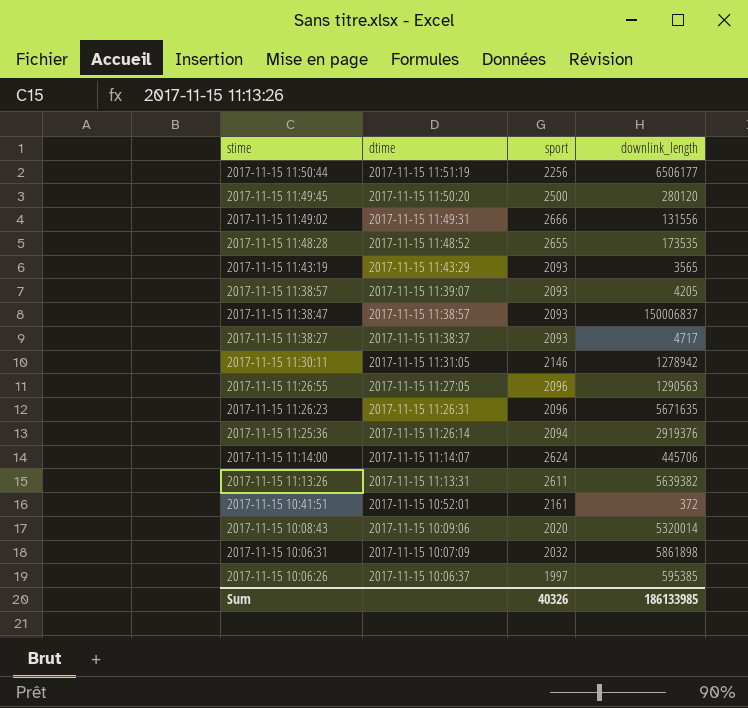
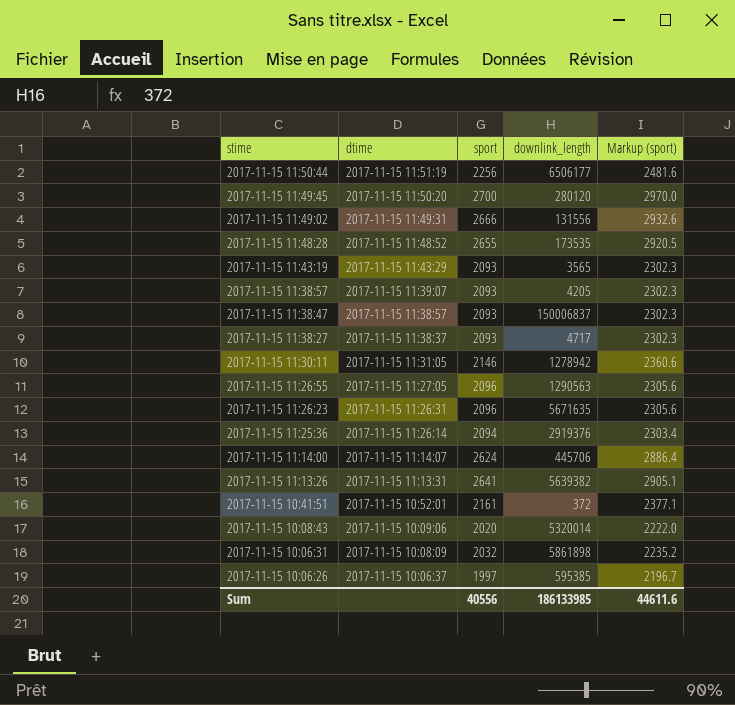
column Markup (sport) | formula: none -> [sport] * 1.1
2017-11-15 11:49:45 | sport: 2500 -> 2700
2017-11-15 11:13:26 | sport: 2611 -> 2641
2017-11-15 10:06:31 | dtime: 2017-11-15 10:07:09 -> 2017-11-15 10:08:09
Sum | sport: 40326 -> 40556

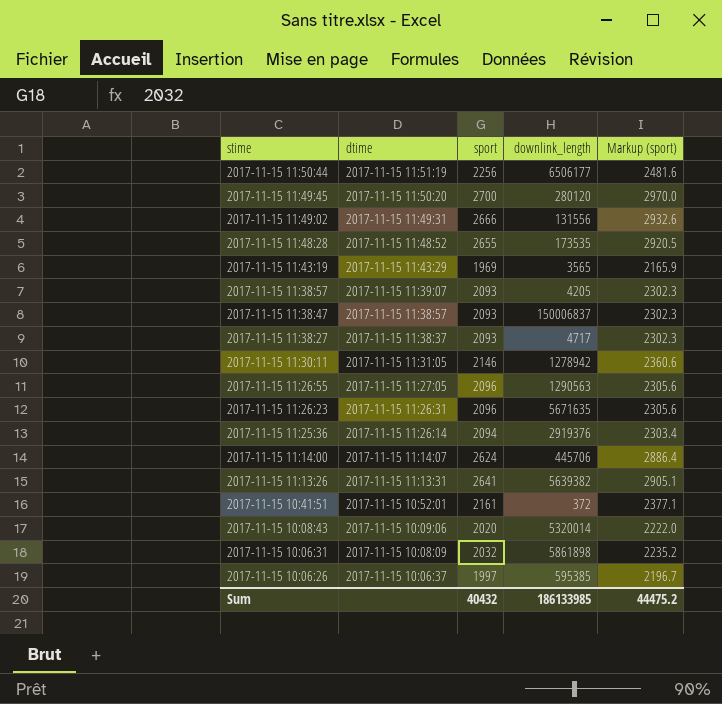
2017-11-15 11:43:19 | sport: 2093 -> 1969
2017-11-15 11:43:19 | Markup (sport): 2302.3 -> 2165.9
Sum | sport: 40556 -> 40432
Sum | Markup (sport): 44611.6 -> 44475.2

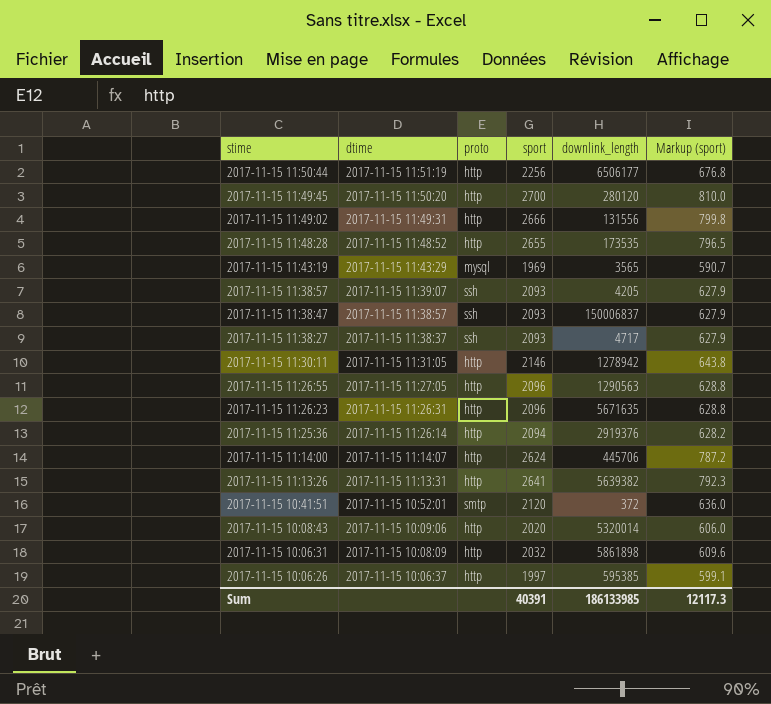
column proto | position: none -> 3
column Markup (sport) | formula: [sport] * 1.1 -> [sport] * 0.3
2017-11-15 10:41:51 | sport: 2161 -> 2120
Sum | sport: 40432 -> 40391
Sum | Markup (sport): 44475.2 -> 12117.3

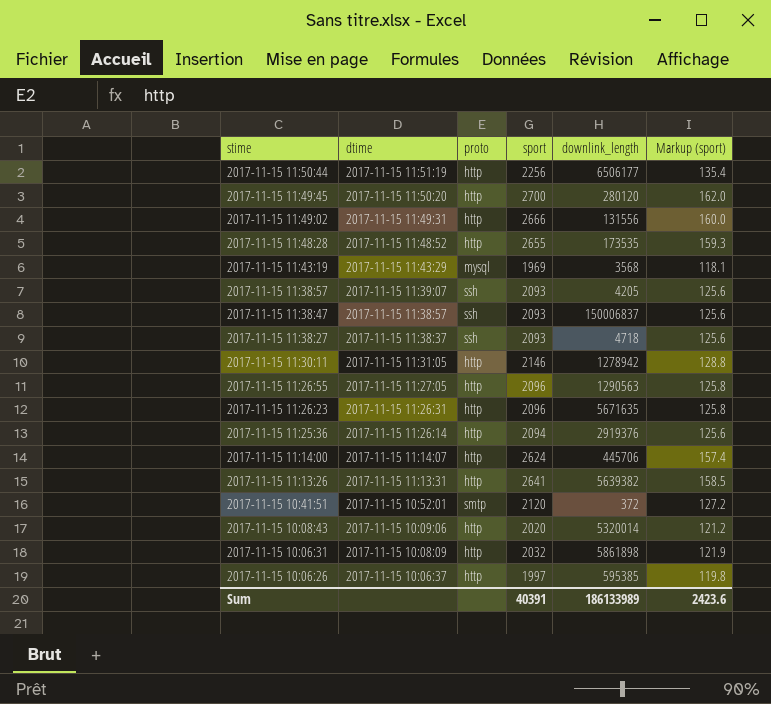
column Markup (sport) | formula: [sport] * 0.3 -> [sport] * 0.06
2017-11-15 11:43:19 | downlink_length: 3565 -> 3568
2017-11-15 11:38:27 | downlink_length: 4717 -> 4718
Sum | downlink_length: 186133985 -> 186133989
Sum | Markup (sport): 12117.3 -> 2423.6

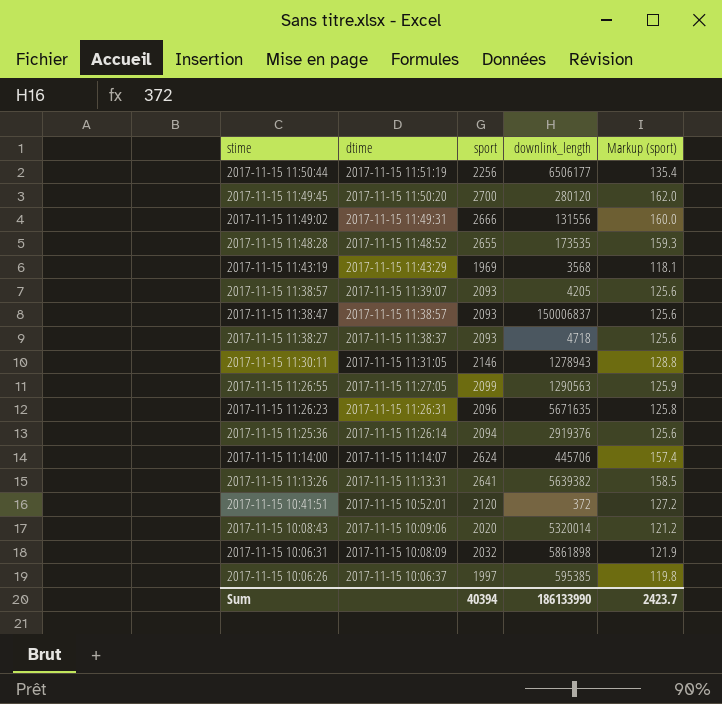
column proto | position: 3 -> none
2017-11-15 11:30:11 | downlink_length: 1278942 -> 1278943
2017-11-15 11:26:55 | sport: 2096 -> 2099
2017-11-15 11:26:55 | Markup (sport): 125.8 -> 125.9
Sum | sport: 40391 -> 40394
Sum | downlink_length: 186133989 -> 186133990
Sum | Markup (sport): 2423.6 -> 2423.7

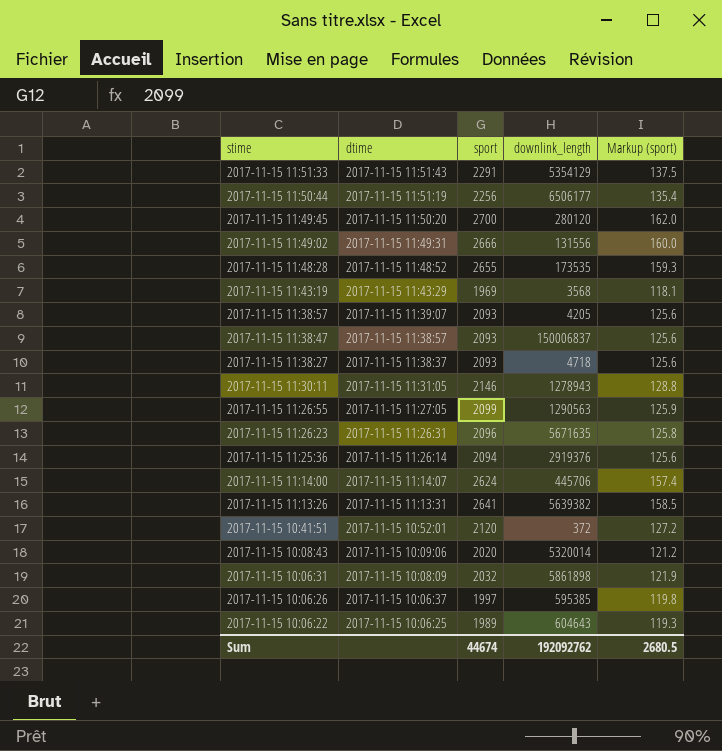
row 2017-11-15 11:51:33: none -> 2017-11-15 11:51:43 | 2291 | 5354129 | 137.5
row 2017-11-15 10:06:22: none -> 2017-11-15 10:06:25 | 1989 | 604643 | 119.3
Sum | sport: 40394 -> 44674
Sum | downlink_length: 186133990 -> 192092762
Sum | Markup (sport): 2423.7 -> 2680.5

